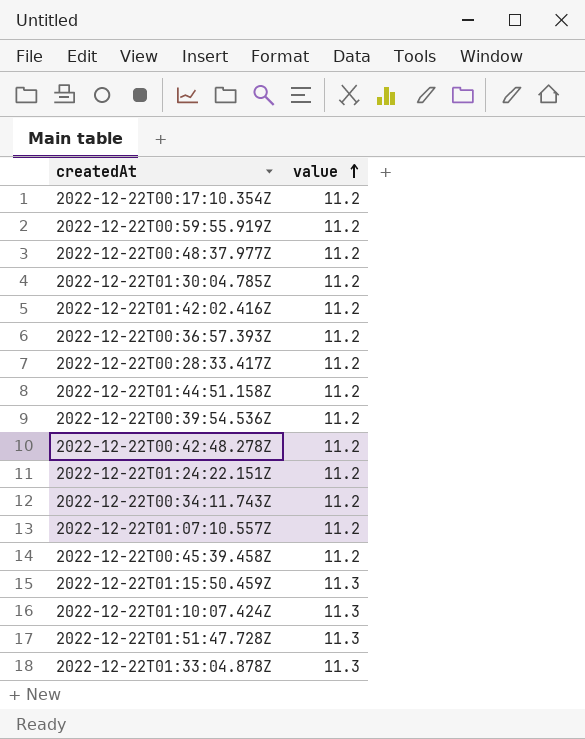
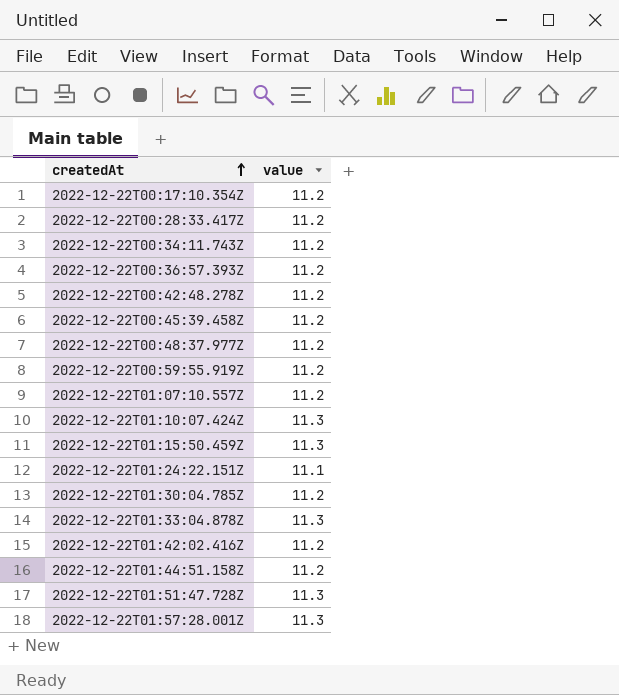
row order: value ascending -> createdAt ascending
row 2022-12-22T00:39:54.536Z: 11.2 -> none
2022-12-22T01:24:22.151Z | value: 11.2 -> 11.1
row 2022-12-22T01:57:28.001Z: none -> 11.3

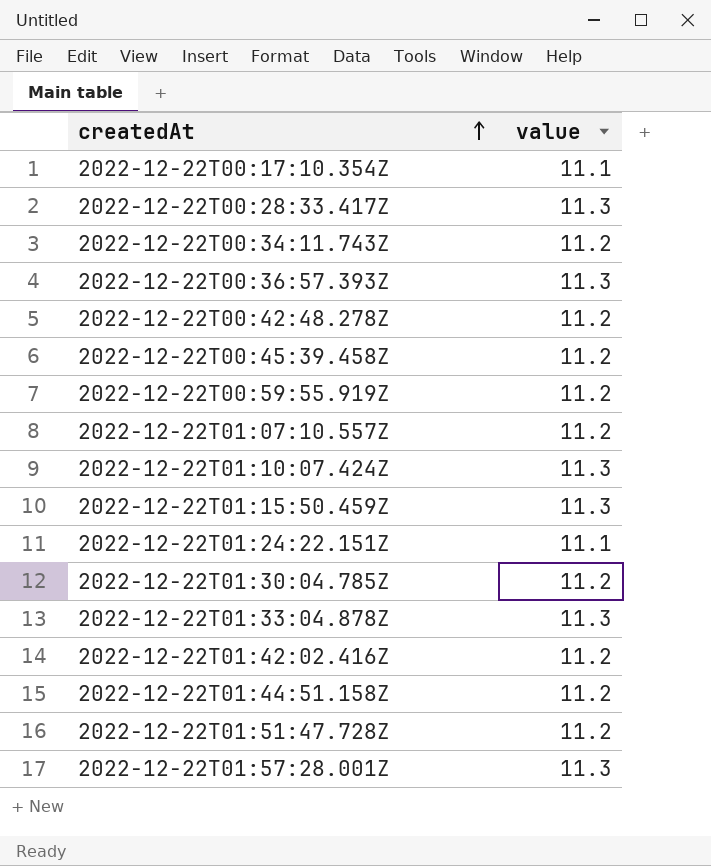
row 2022-12-22T00:48:37.977Z: 11.2 -> none
2022-12-22T00:17:10.354Z | value: 11.2 -> 11.1
2022-12-22T00:28:33.417Z | value: 11.2 -> 11.3
2022-12-22T00:36:57.393Z | value: 11.2 -> 11.3
2022-12-22T01:51:47.728Z | value: 11.3 -> 11.2

